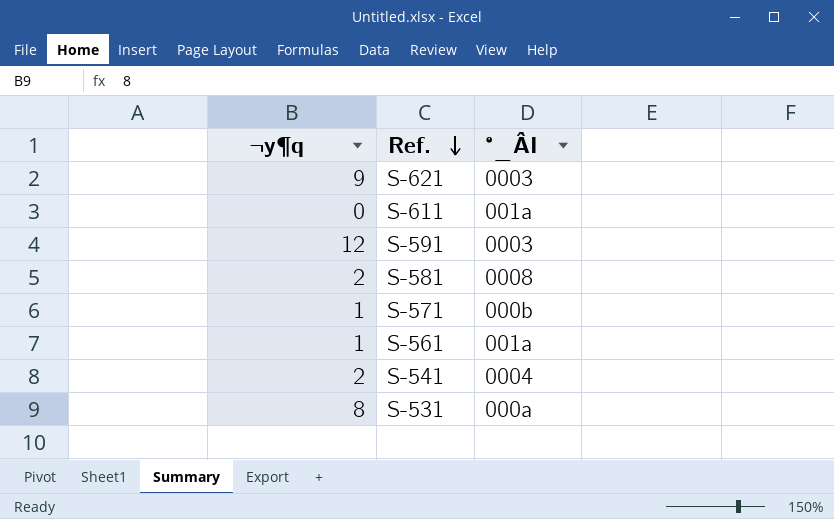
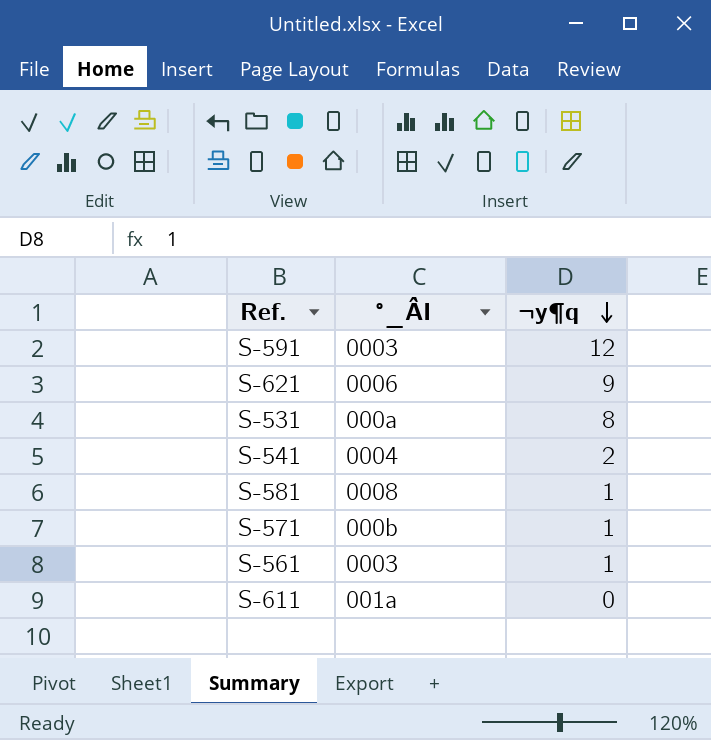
row order: Ref. descending -> ¬y¶q descending
column ¬y¶q | position: 1 -> 3
S-621 | °_ÂI: 0003 -> 0006
S-581 | ¬y¶q: 2 -> 1
S-561 | °_ÂI: 001a -> 0003

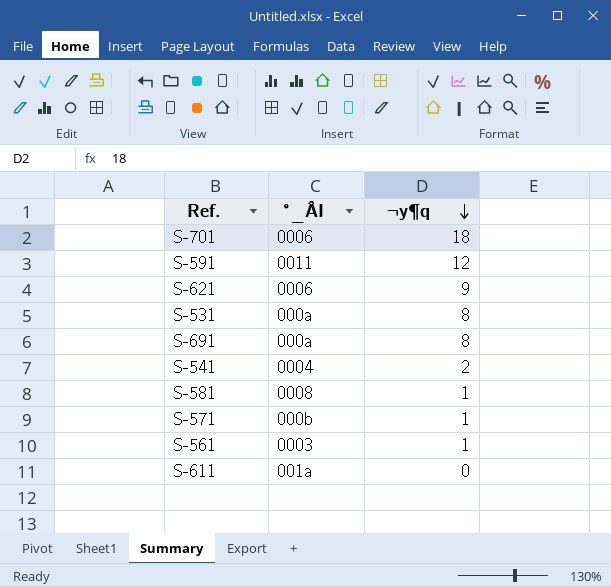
row S-701: none -> 0006 | 18
S-591 | °_ÂI: 0003 -> 0011
row S-691: none -> 000a | 8

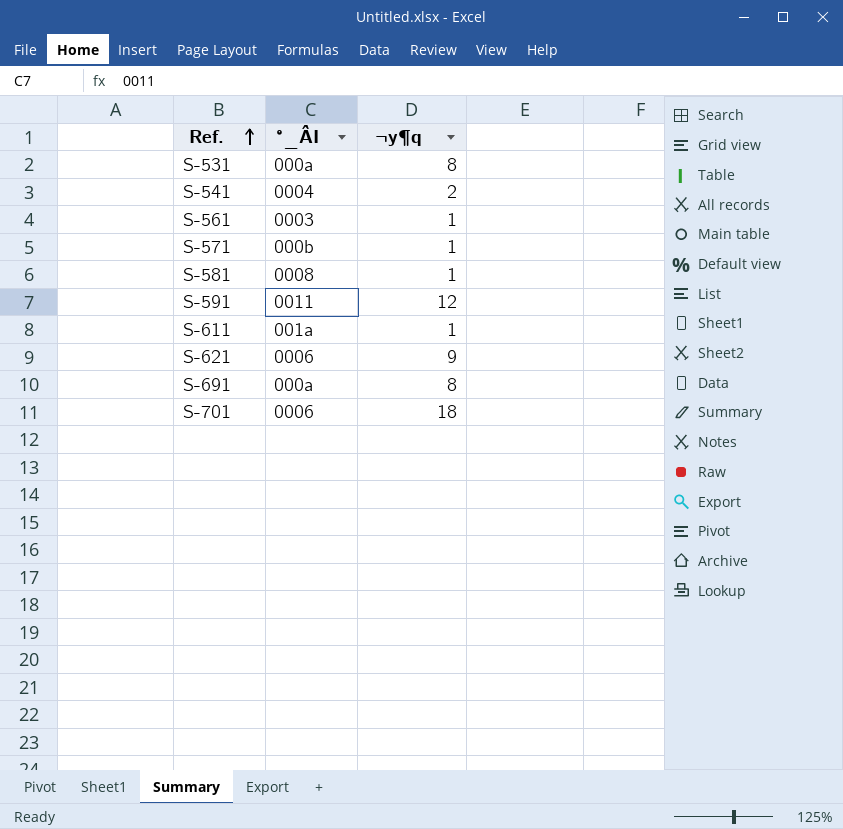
row order: ¬y¶q descending -> Ref. ascending
S-611 | ¬y¶q: 0 -> 1

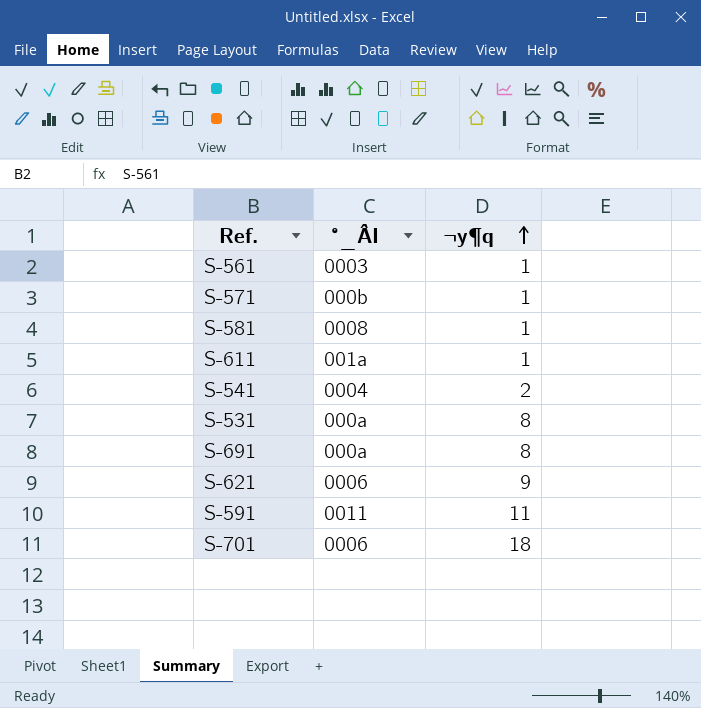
row order: Ref. ascending -> ¬y¶q ascending
S-591 | ¬y¶q: 12 -> 11

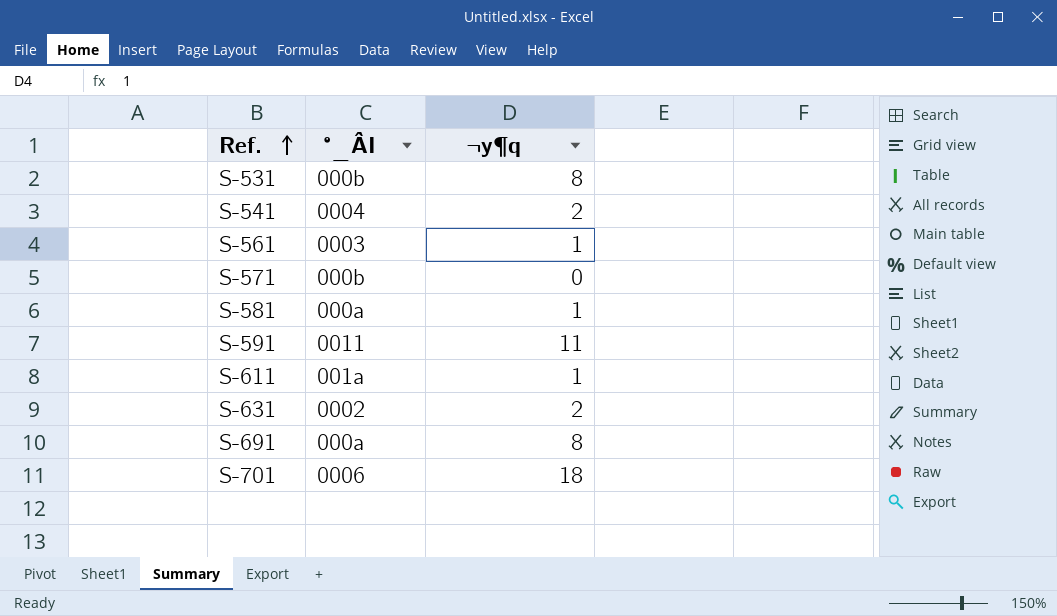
row order: ¬y¶q ascending -> Ref. ascending
row S-621: 0006 | 9 -> none
S-531 | °_ÂI: 000a -> 000b
S-571 | ¬y¶q: 1 -> 0
S-581 | °_ÂI: 0008 -> 000a
row S-631: none -> 0002 | 2

